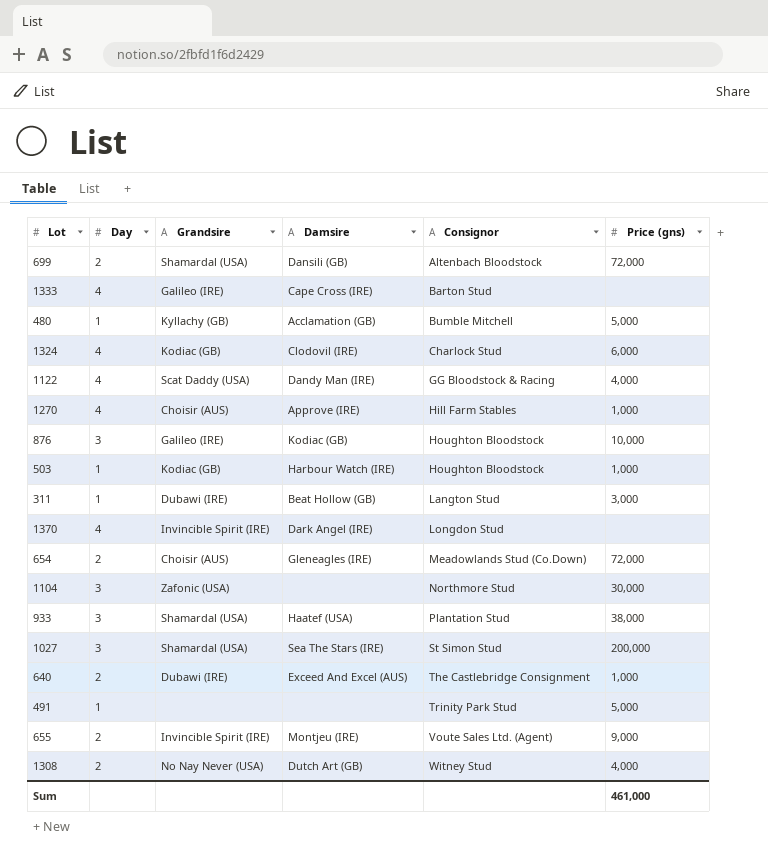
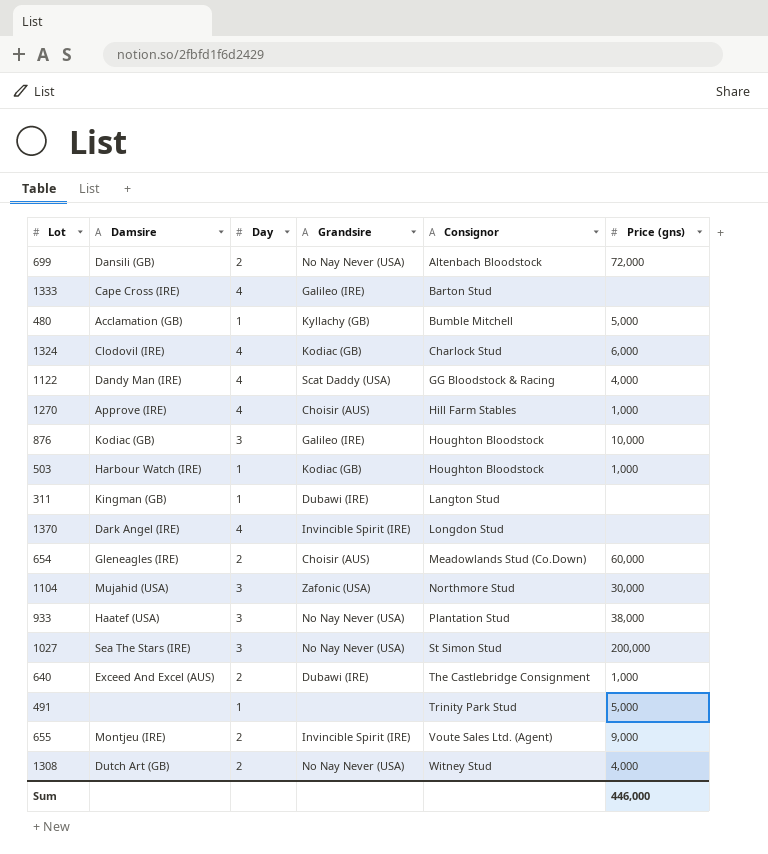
column Damsire | position: 4 -> 2
699 | Grandsire: Shamardal (USA) -> No Nay Never (USA)
311 | Damsire: Beat Hollow (GB) -> Kingman (GB)
311 | Price (gns): 3,000 -> none
654 | Price (gns): 72,000 -> 60,000
1104 | Damsire: none -> Mujahid (USA)
933 | Grandsire: Shamardal (USA) -> No Nay Never (USA)
1027 | Grandsire: Shamardal (USA) -> No Nay Never (USA)
Sum | Price (gns): 461,000 -> 446,000

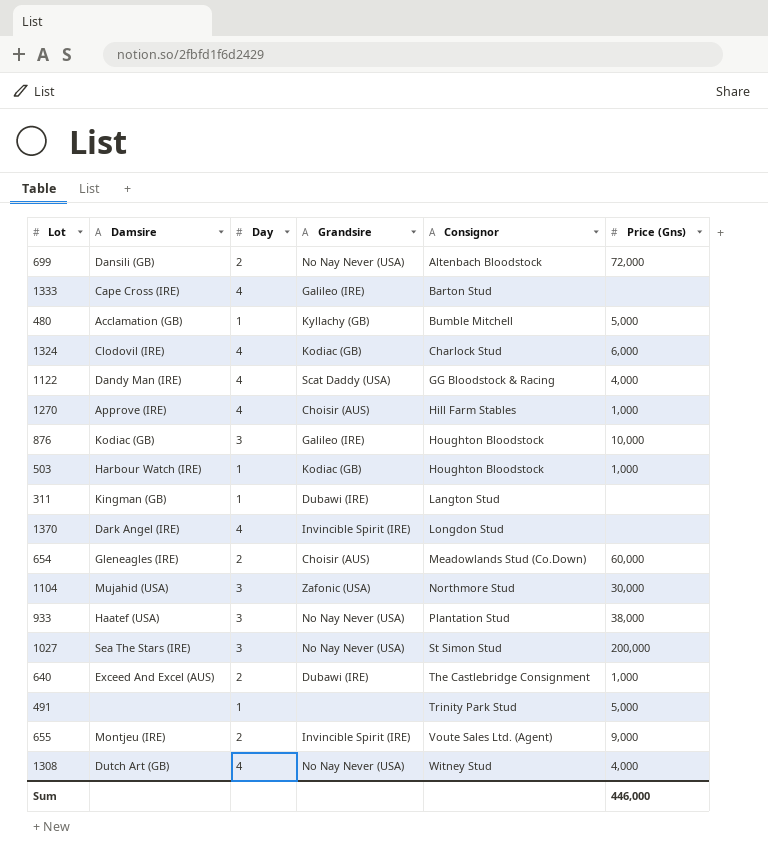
column name: Price (gns) -> Price (Gns)
1308 | Day: 2 -> 4

